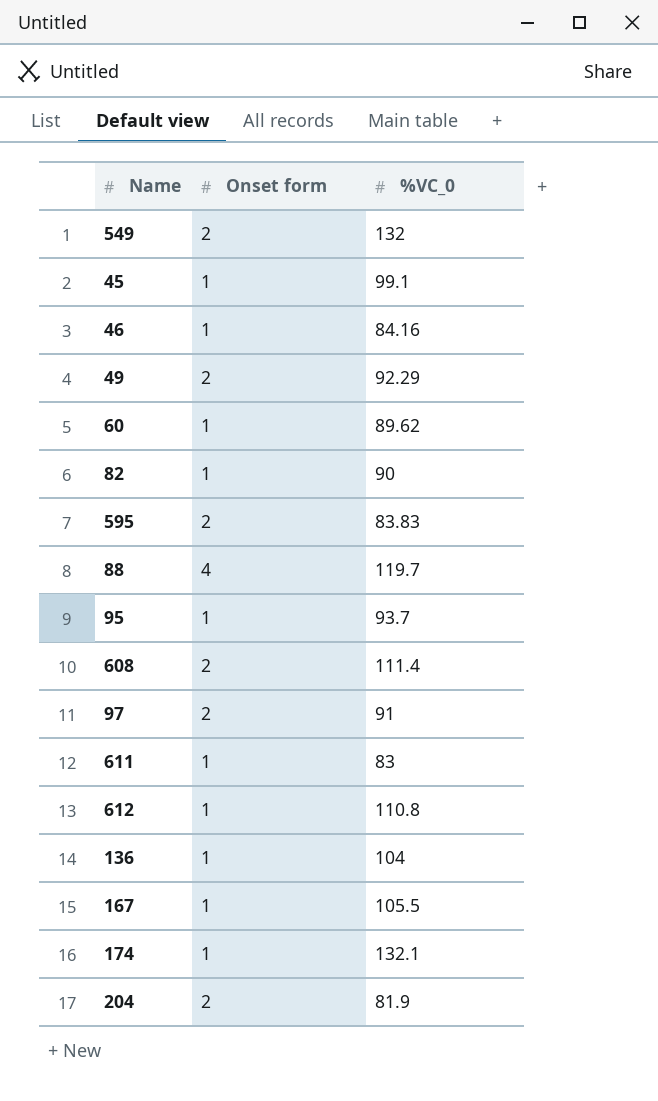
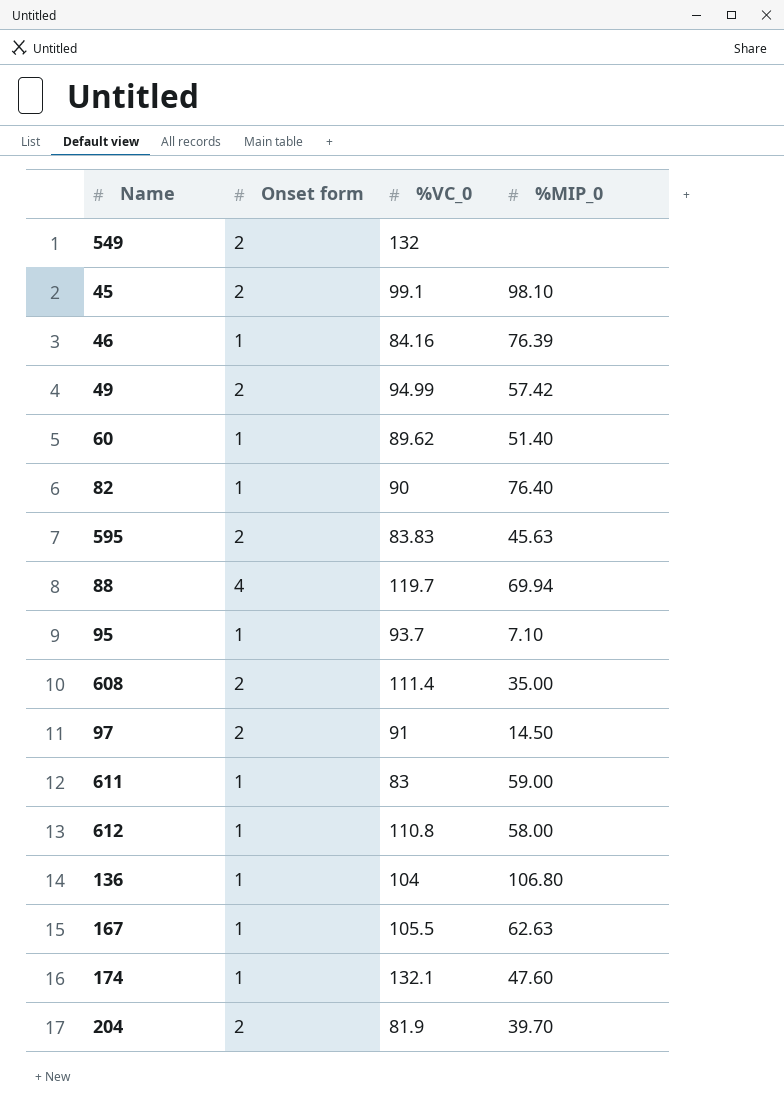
column %MIP_0 | position: none -> 4
45 | Onset form: 1 -> 2
49 | %VC_0: 92.29 -> 94.99

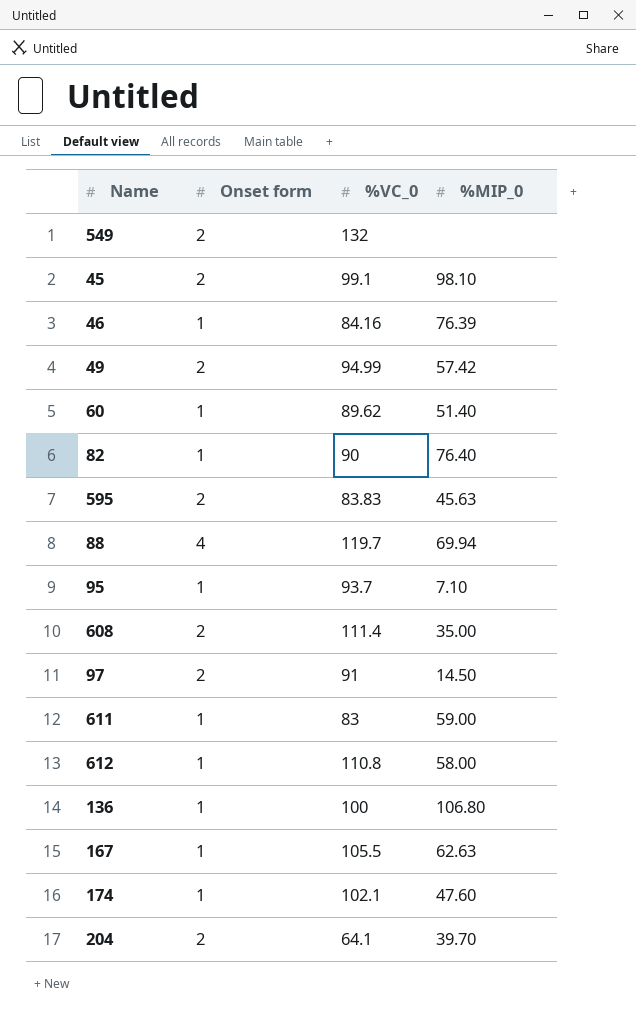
136 | %VC_0: 104 -> 100
174 | %VC_0: 132.1 -> 102.1
204 | %VC_0: 81.9 -> 64.1

